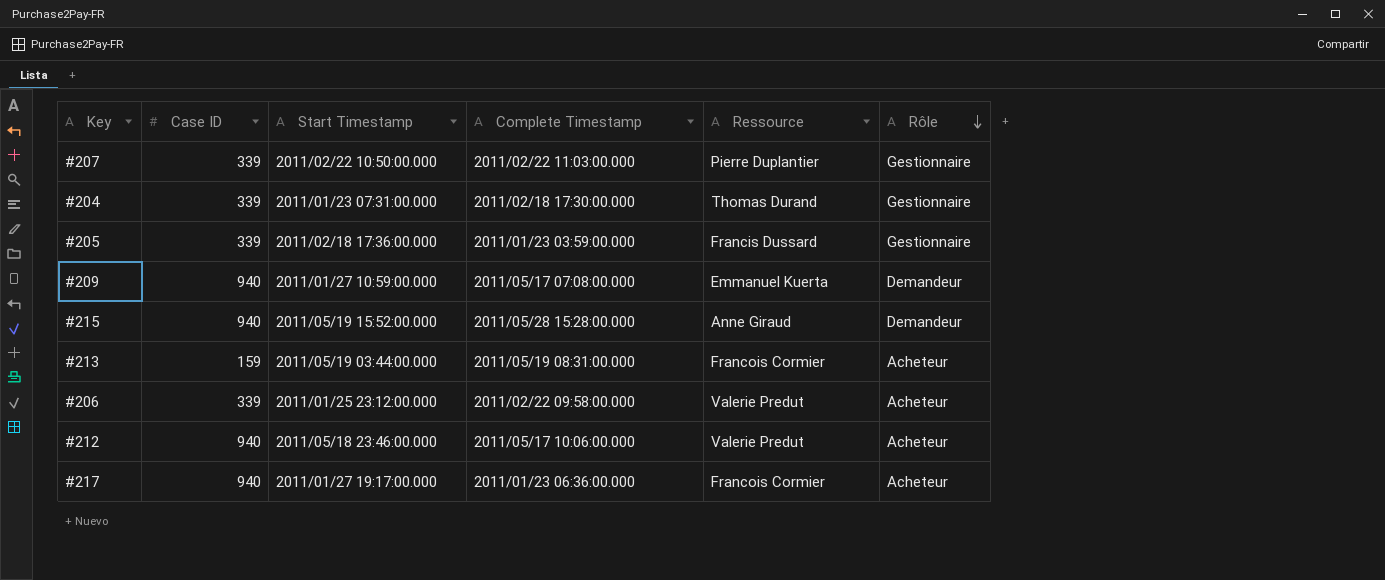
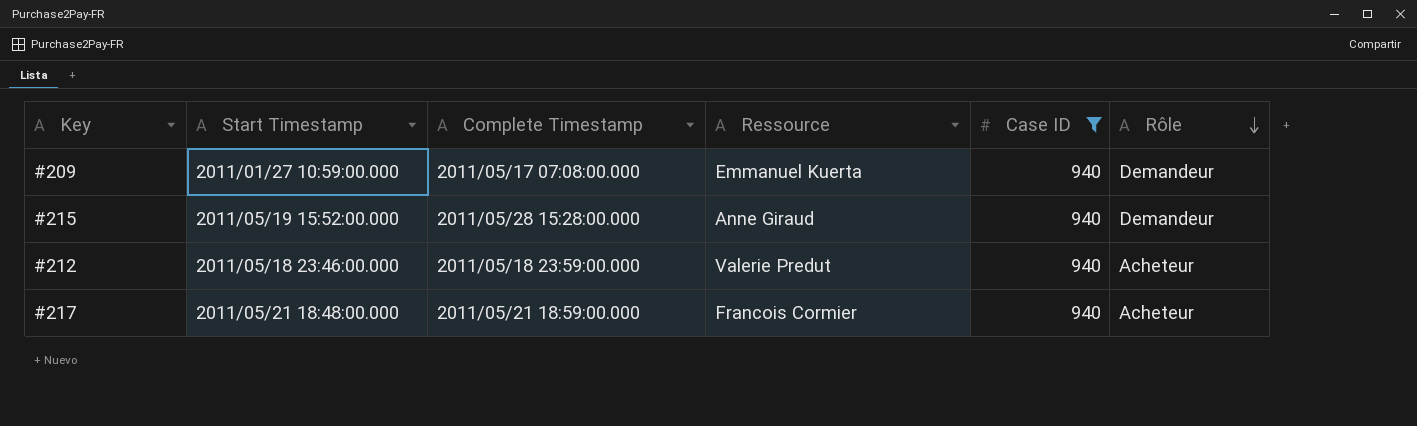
filter: none -> Case ID = 940
column Case ID | position: 2 -> 5
#212 | Complete Timestamp: 2011/05/17 10:06:00.000 -> 2011/05/18 23:59:00.000
#217 | Start Timestamp: 2011/01/27 19:17:00.000 -> 2011/05/21 18:48:00.000
#217 | Complete Timestamp: 2011/01/23 06:36:00.000 -> 2011/05/21 18:59:00.000

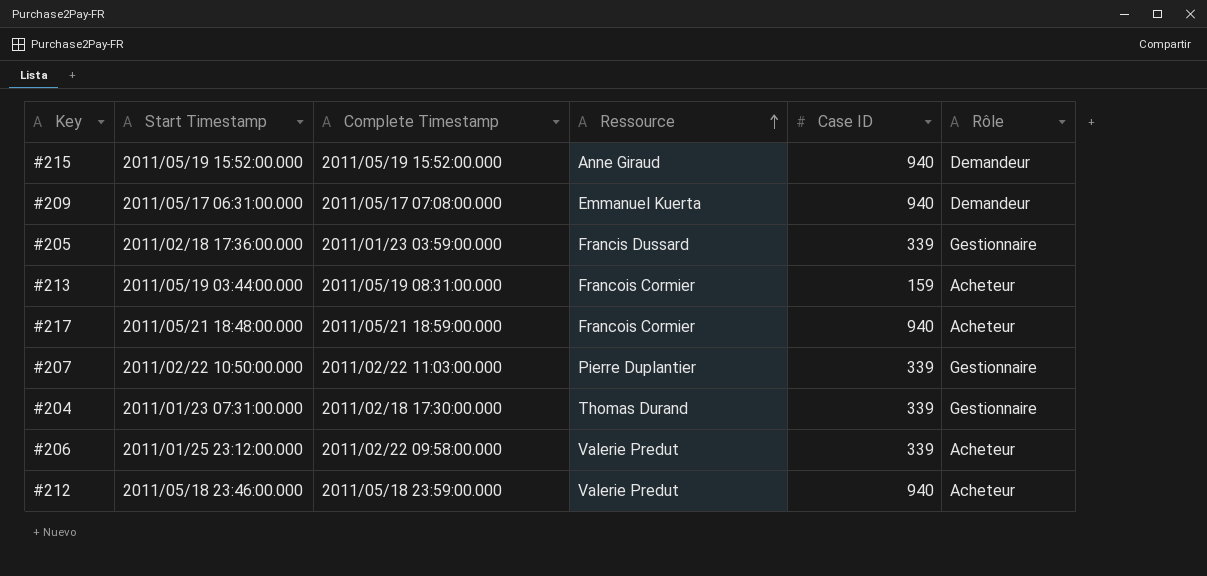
filter: Case ID = 940 -> none
row order: Rôle descending -> Ressource ascending
#215 | Complete Timestamp: 2011/05/28 15:28:00.000 -> 2011/05/19 15:52:00.000
#209 | Start Timestamp: 2011/01/27 10:59:00.000 -> 2011/05/17 06:31:00.000

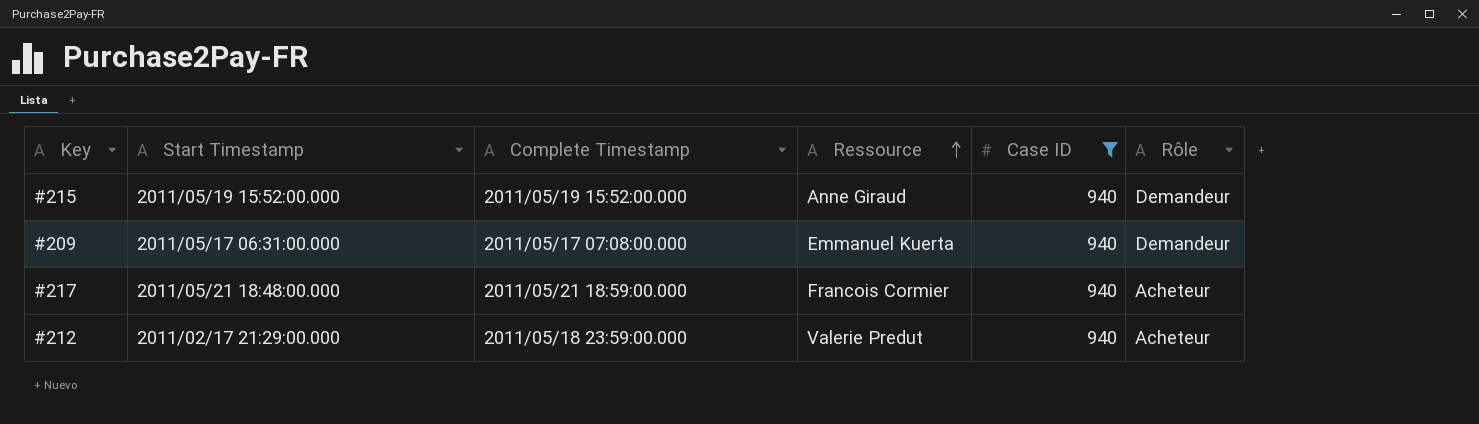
filter: none -> Case ID = 940
#212 | Start Timestamp: 2011/05/18 23:46:00.000 -> 2011/02/17 21:29:00.000

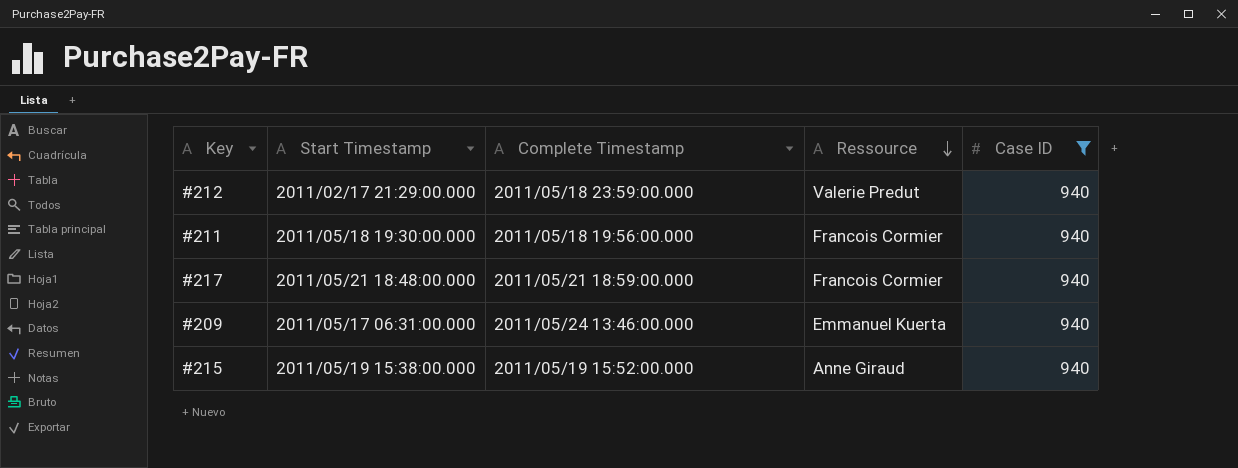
row order: Ressource ascending -> Ressource descending
column Rôle | position: 6 -> none
row #211: none -> 2011/05/18 19:30:00.000 | 2011/05/18 19:56:00.000 | Francois Cormier | 940
#209 | Complete Timestamp: 2011/05/17 07:08:00.000 -> 2011/05/24 13:46:00.000
#215 | Start Timestamp: 2011/05/19 15:52:00.000 -> 2011/05/19 15:38:00.000

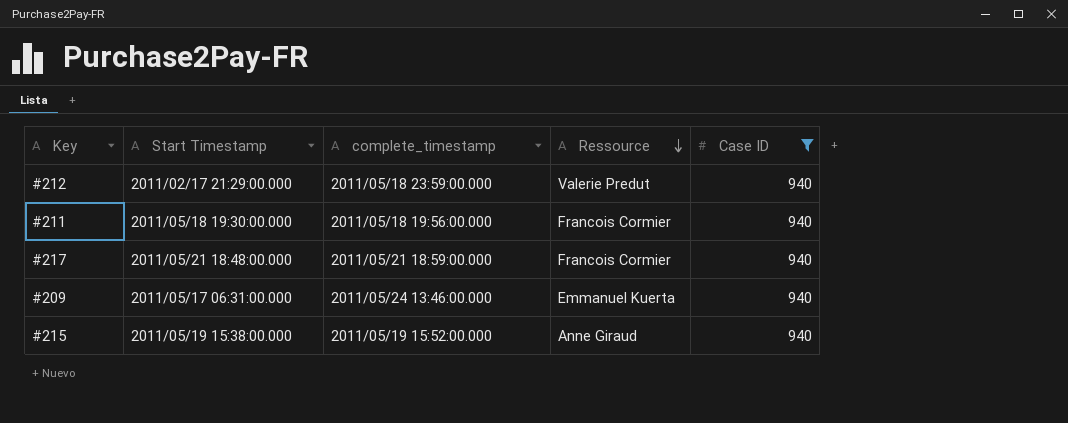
column name: Complete Timestamp -> complete_timestamp

